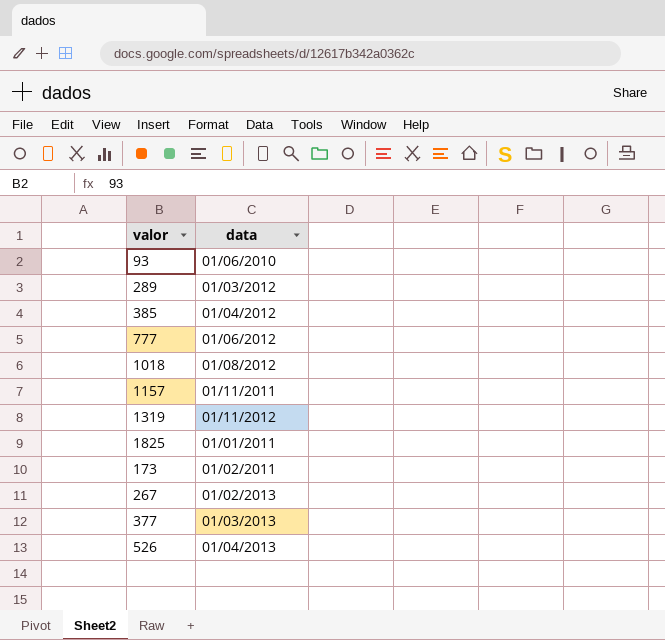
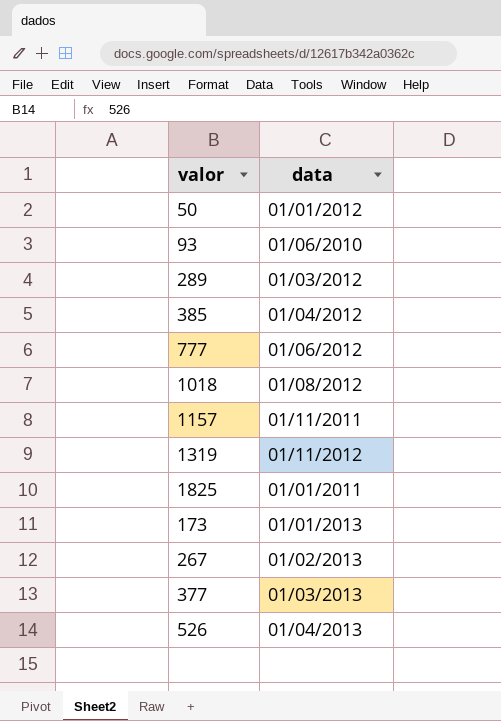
row 50: none -> 01/01/2012
173 | data: 01/02/2011 -> 01/01/2013

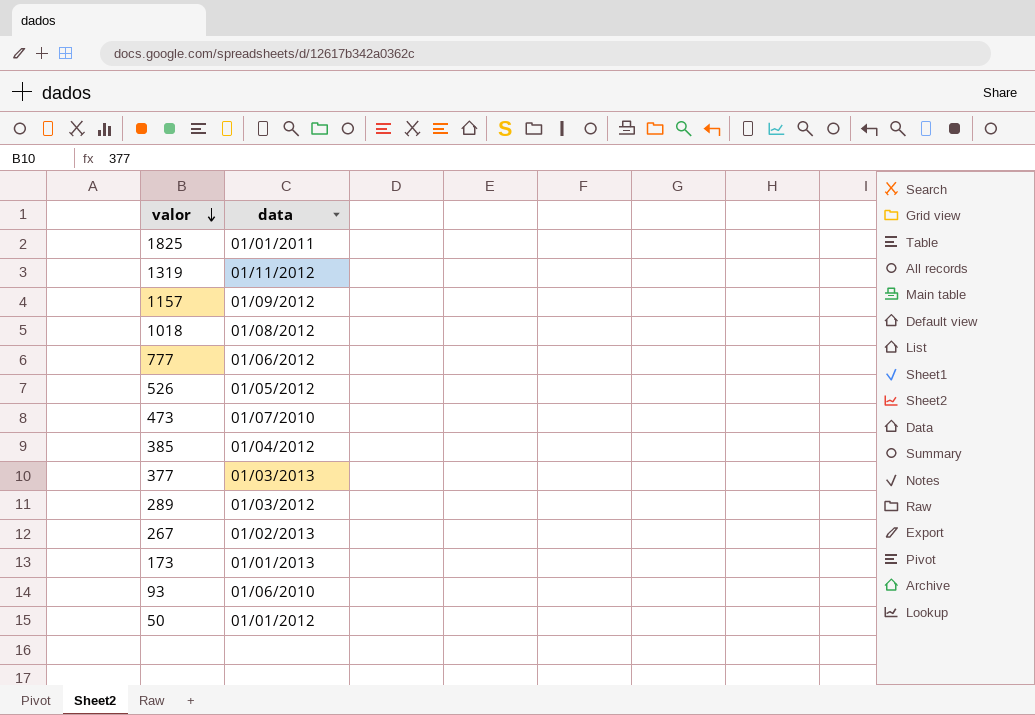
row order: none -> valor descending
1157 | data: 01/11/2011 -> 01/09/2012
526 | data: 01/04/2013 -> 01/05/2012
row 473: none -> 01/07/2010

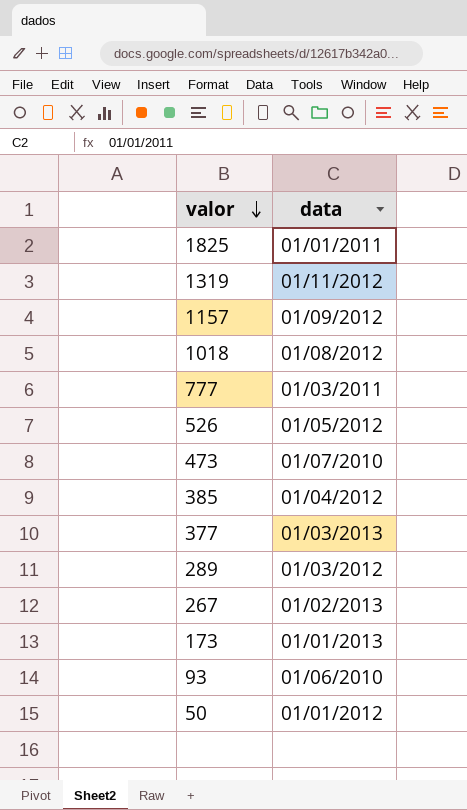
777 | data: 01/06/2012 -> 01/03/2011

